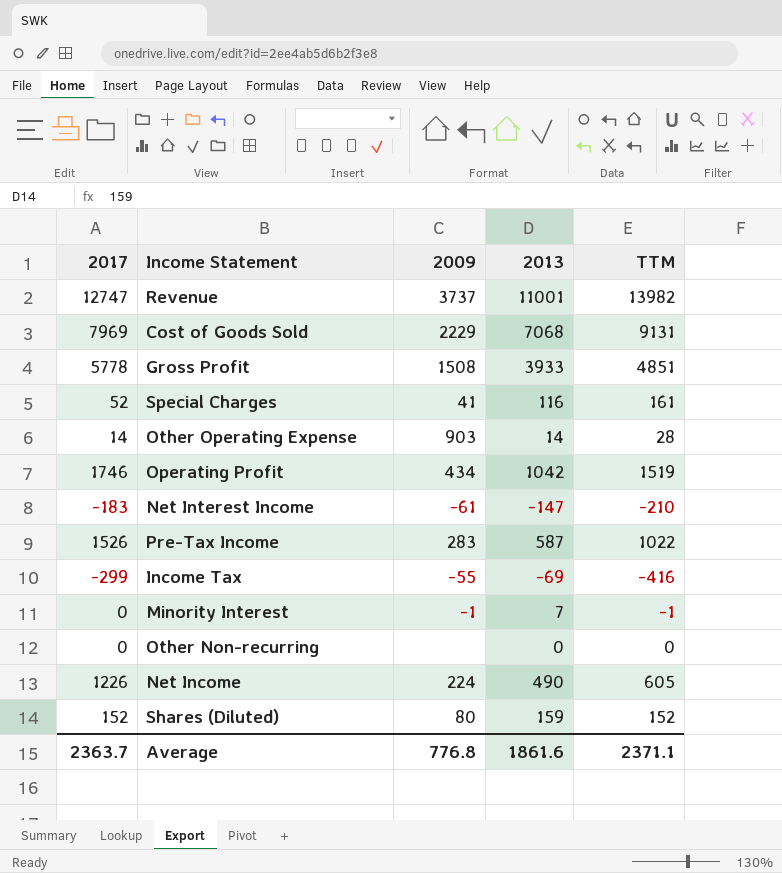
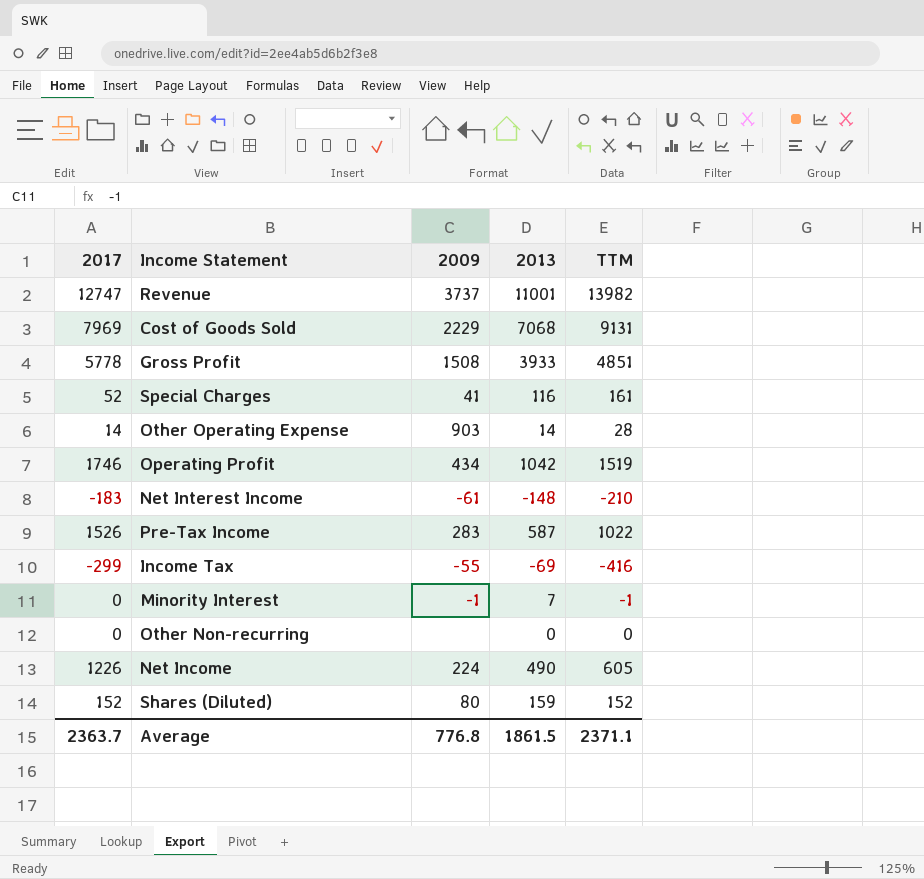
Net Interest Income | 2013: -147 -> -148
Average | 2013: 1861.6 -> 1861.5

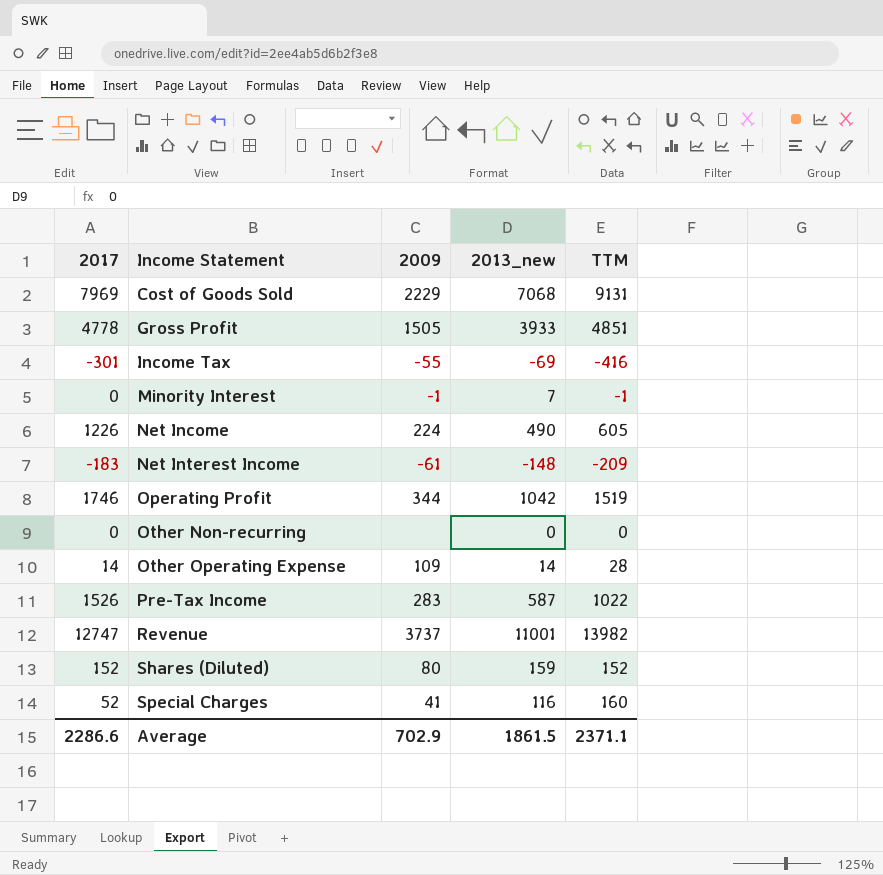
row order: none -> Income Statement ascending
column name: 2013 -> 2013_new
Gross Profit | 2017: 5778 -> 4778
Gross Profit | 2009: 1508 -> 1505
Income Tax | 2017: -299 -> -301
Net Interest Income | TTM: -210 -> -209
Operating Profit | 2009: 434 -> 344
Other Operating Expense | 2009: 903 -> 109
Special Charges | TTM: 161 -> 160
Average | 2017: 2363.7 -> 2286.6
Average | 2009: 776.8 -> 702.9

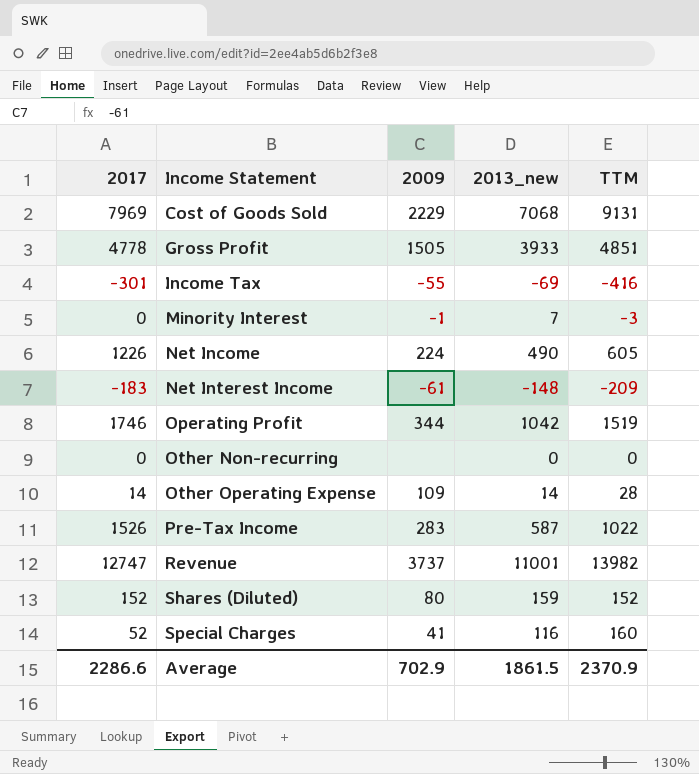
Minority Interest | TTM: -1 -> -3
Average | TTM: 2371.1 -> 2370.9

